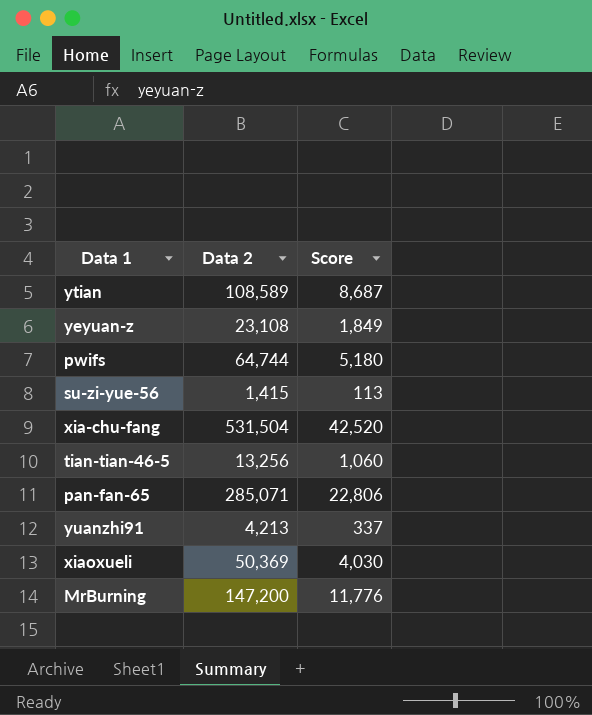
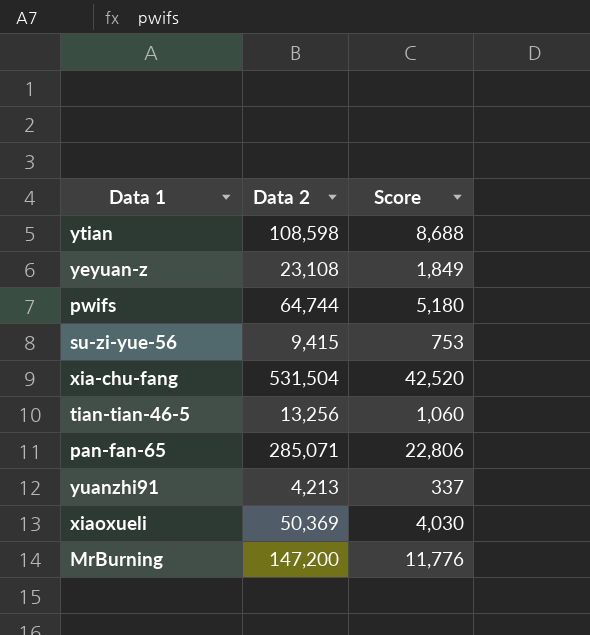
ytian | Data 2: 108,589 -> 108,598
ytian | Score: 8,687 -> 8,688
su-zi-yue-56 | Data 2: 1,415 -> 9,415
su-zi-yue-56 | Score: 113 -> 753

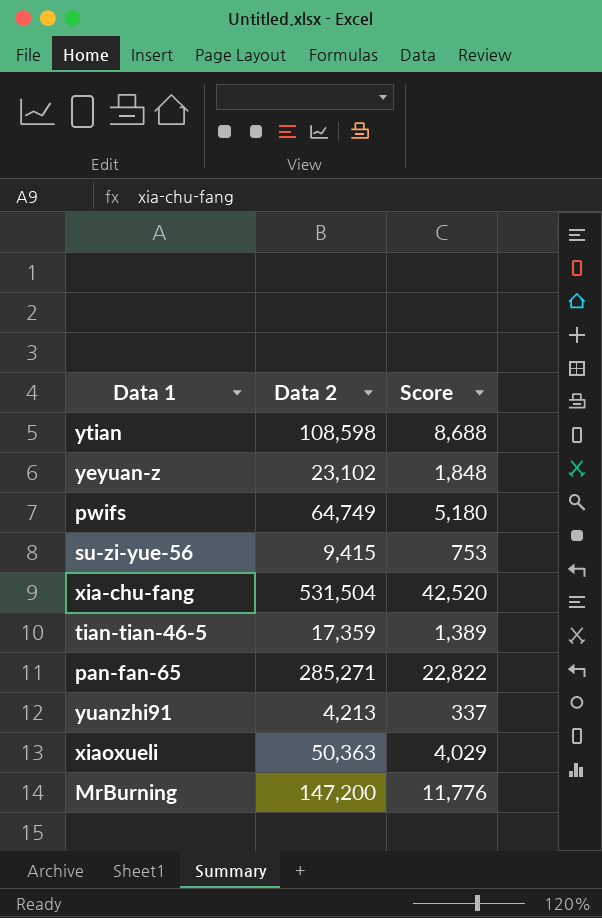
yeyuan-z | Data 2: 23,108 -> 23,102
yeyuan-z | Score: 1,849 -> 1,848
pwifs | Data 2: 64,744 -> 64,749
tian-tian-46-5 | Data 2: 13,256 -> 17,359
tian-tian-46-5 | Score: 1,060 -> 1,389
pan-fan-65 | Data 2: 285,071 -> 285,271
pan-fan-65 | Score: 22,806 -> 22,822
xiaoxueli | Data 2: 50,369 -> 50,363
xiaoxueli | Score: 4,030 -> 4,029

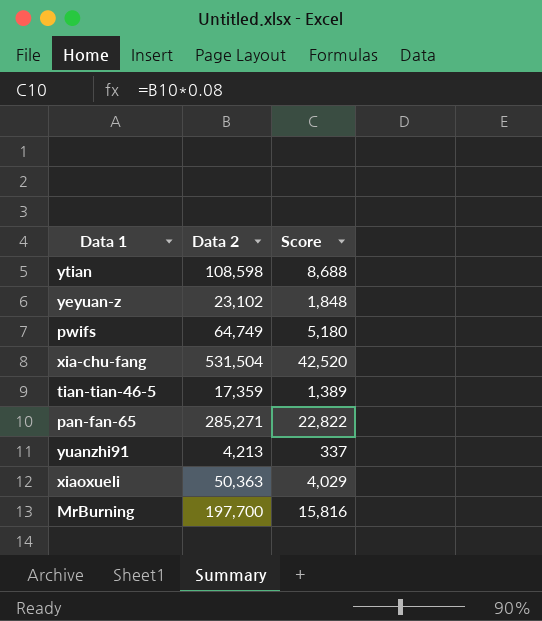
row su-zi-yue-56: 9,415 | 753 -> none
MrBurning | Data 2: 147,200 -> 197,700
MrBurning | Score: 11,776 -> 15,816

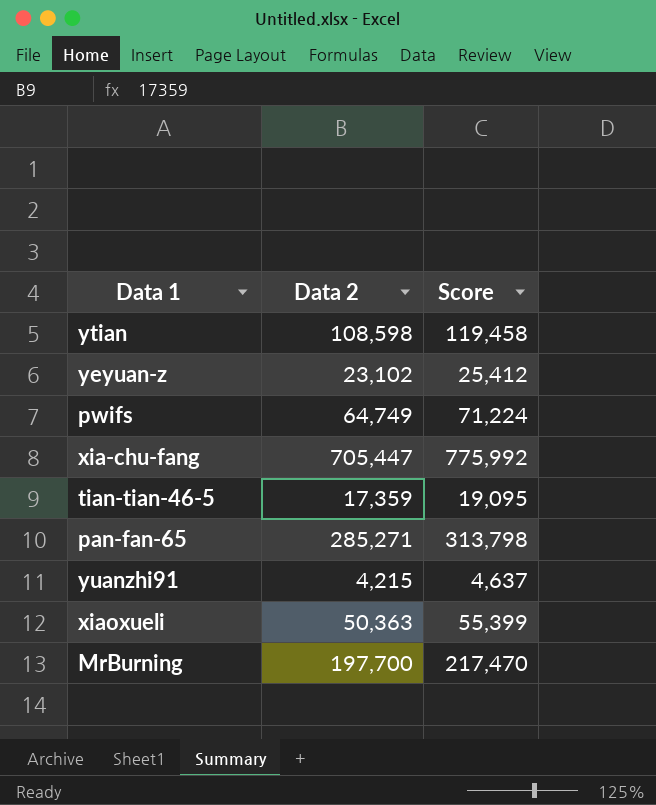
column Score | formula: [Data 2] * 0.08 -> [Data 2] * 1.1
xia-chu-fang | Data 2: 531,504 -> 705,447
yuanzhi91 | Data 2: 4,213 -> 4,215

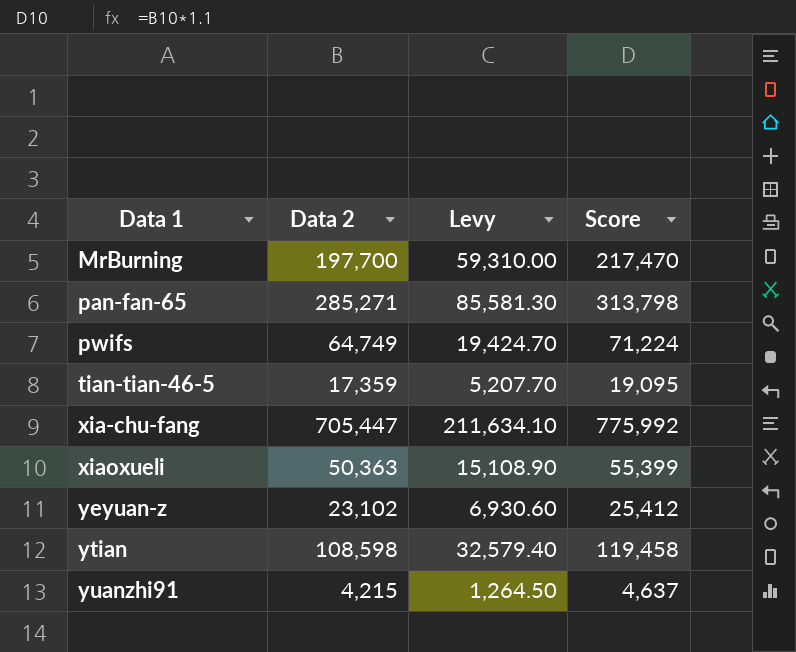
row order: none -> Data 1 ascending
column Levy | formula: none -> [Data 2] * 0.3

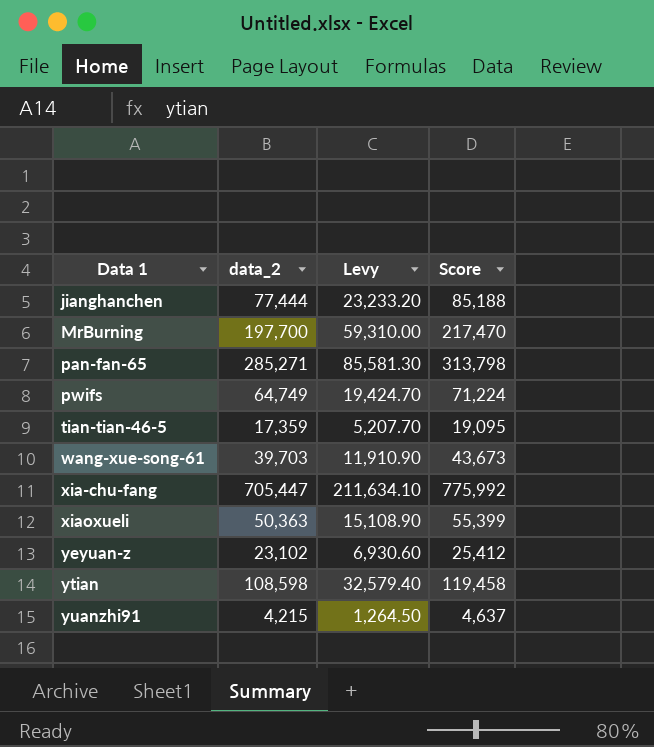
column name: Data 2 -> data_2
row jianghanchen: none -> 77,444 | 23,233.20 | 85,188
row wang-xue-song-61: none -> 39,703 | 11,910.90 | 43,673

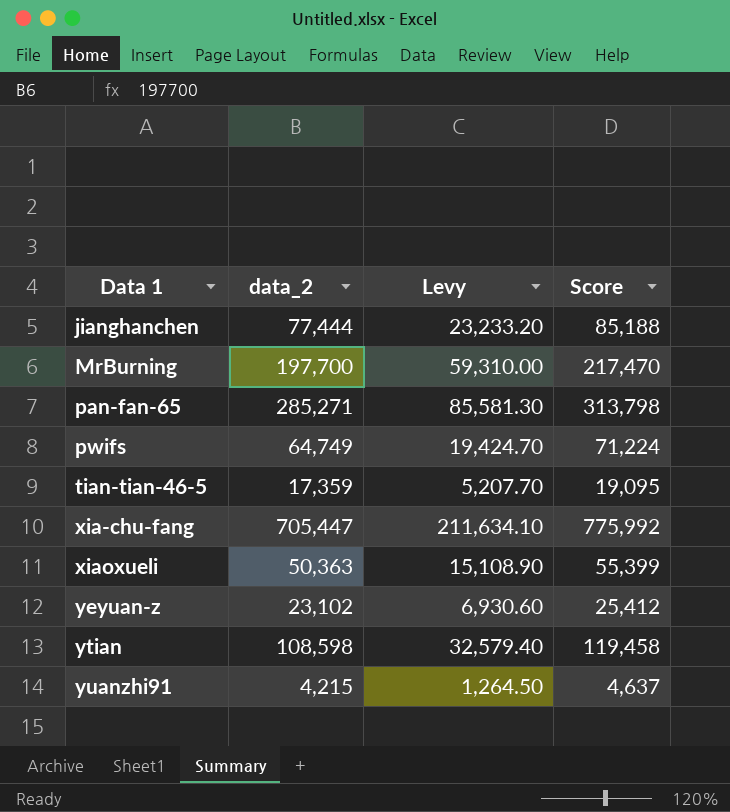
row wang-xue-song-61: 39,703 | 11,910.90 | 43,673 -> none

